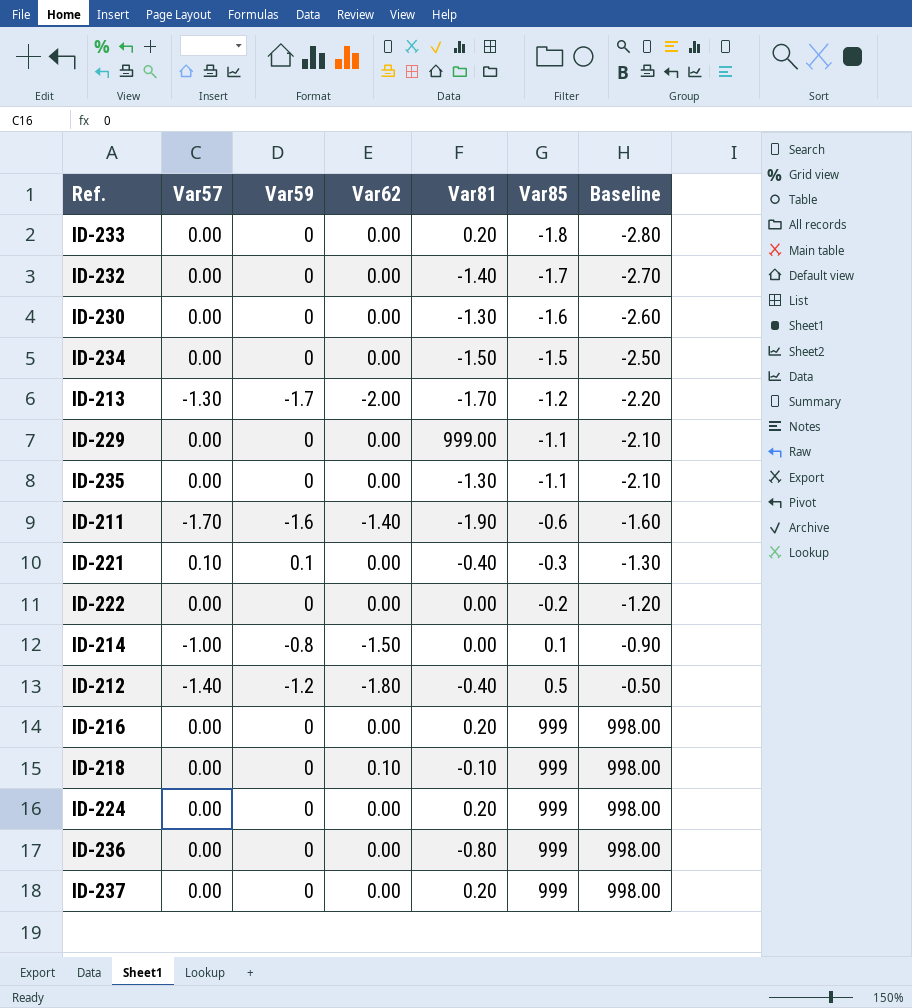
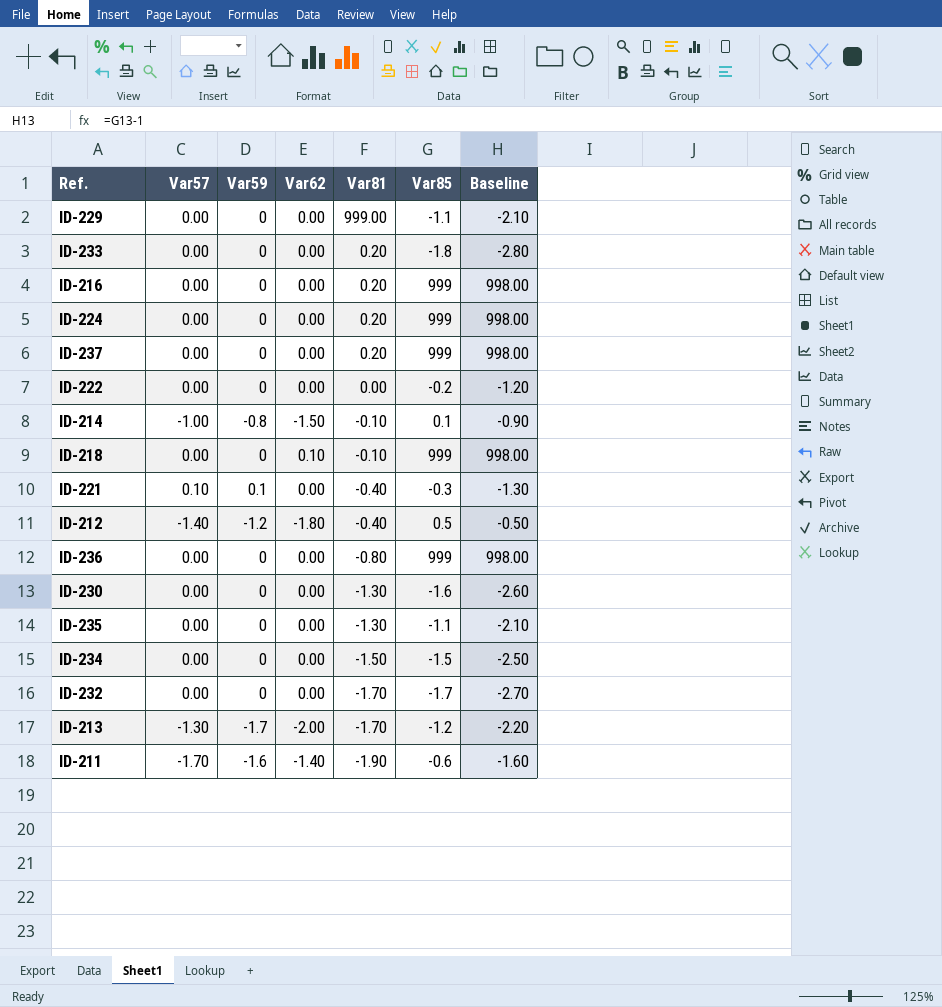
row order: Var85 ascending -> Var81 descending
ID-214 | Var81: 0.00 -> -0.10
ID-232 | Var81: -1.40 -> -1.70

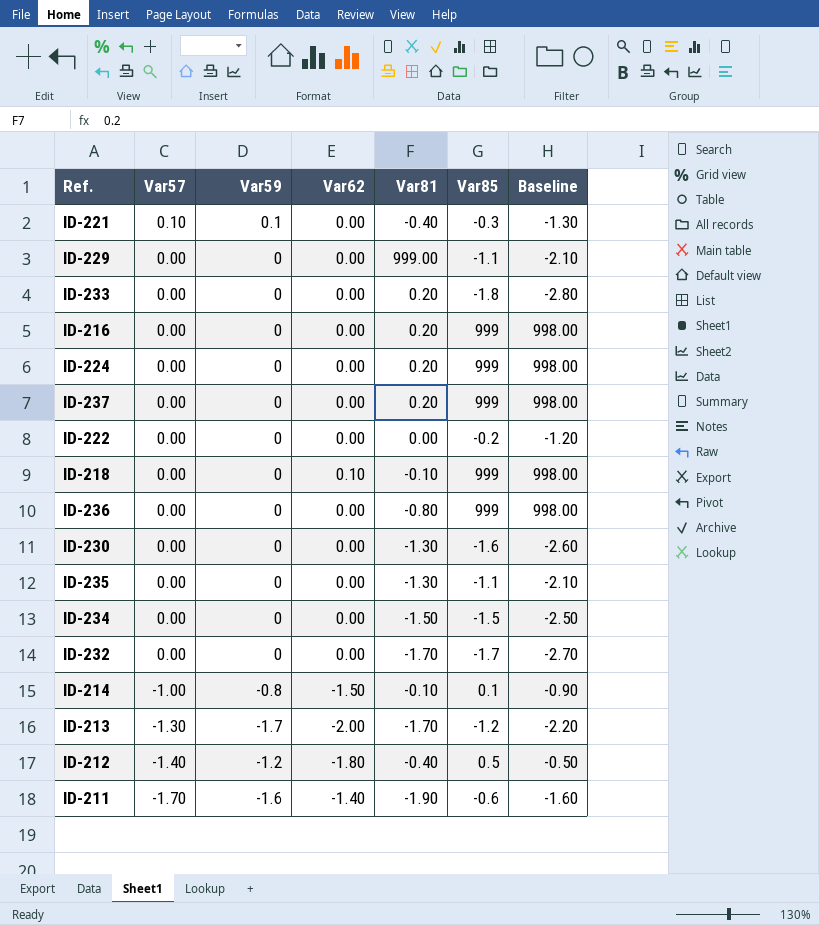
row order: Var81 descending -> Var57 descending

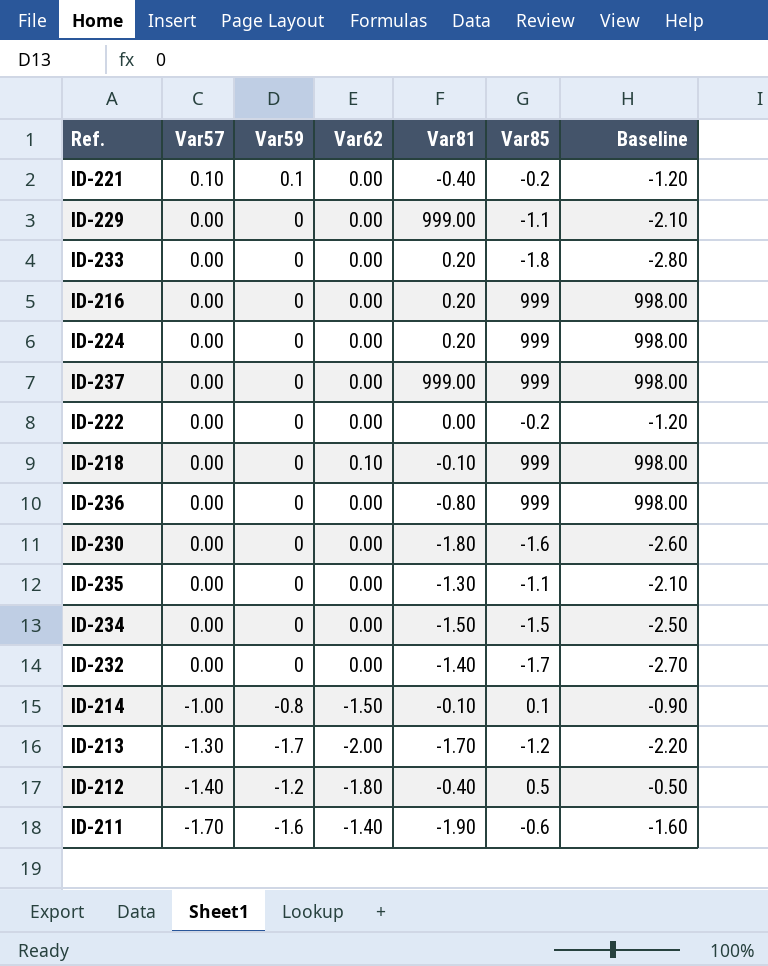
ID-221 | Var85: -0.3 -> -0.2
ID-221 | Baseline: -1.30 -> -1.20
ID-237 | Var81: 0.20 -> 999.00
ID-230 | Var81: -1.30 -> -1.80
ID-232 | Var81: -1.70 -> -1.40

